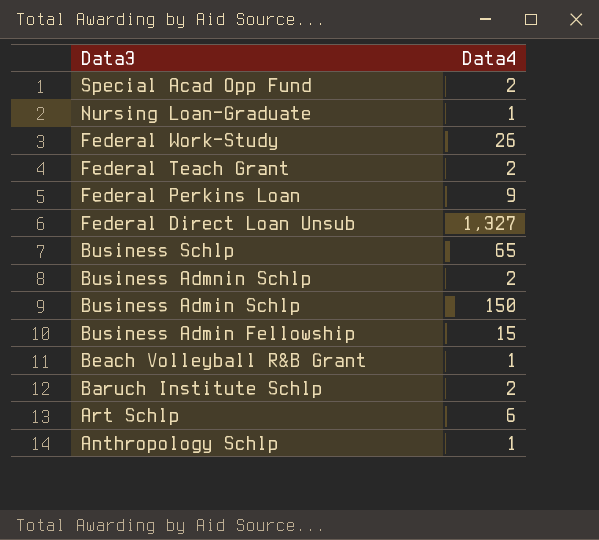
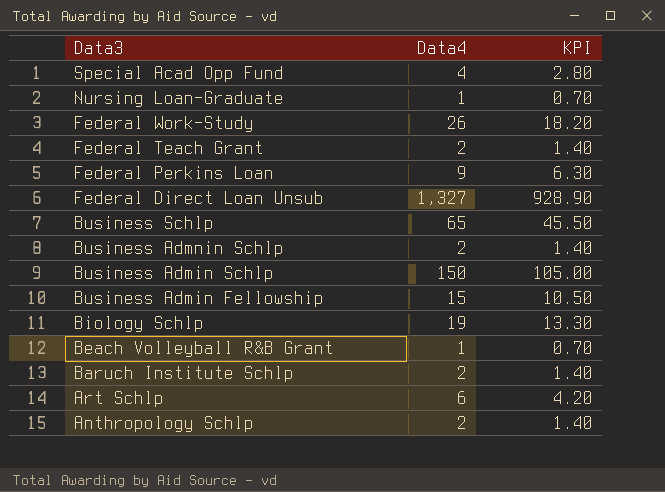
column KPI | formula: none -> [Data4] * 0.7
Special Acad Opp Fund | Data4: 2 -> 4
row Biology Schlp: none -> 19 | 13.30
Anthropology Schlp | Data4: 1 -> 2

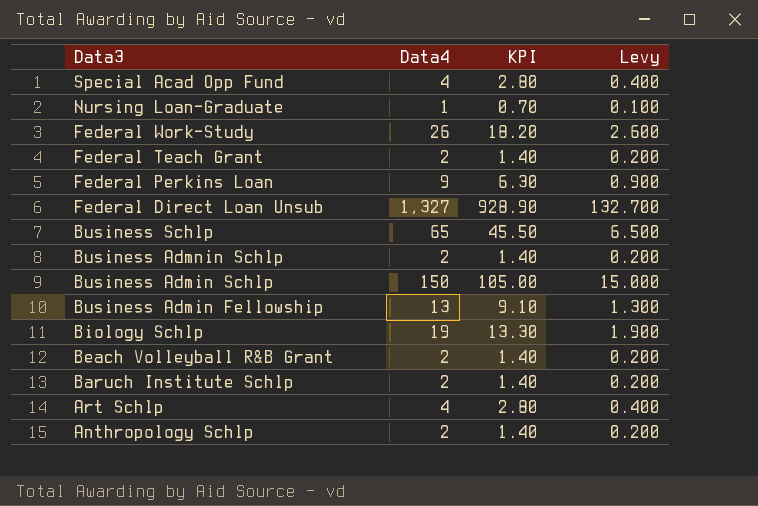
column Levy | formula: none -> [Data4] * 0.1
Business Admin Fellowship | Data4: 15 -> 13
Business Admin Fellowship | KPI: 10.50 -> 9.10
Beach Volleyball R&B Grant | Data4: 1 -> 2
Beach Volleyball R&B Grant | KPI: 0.70 -> 1.40
Art Schlp | Data4: 6 -> 4
Art Schlp | KPI: 4.20 -> 2.80

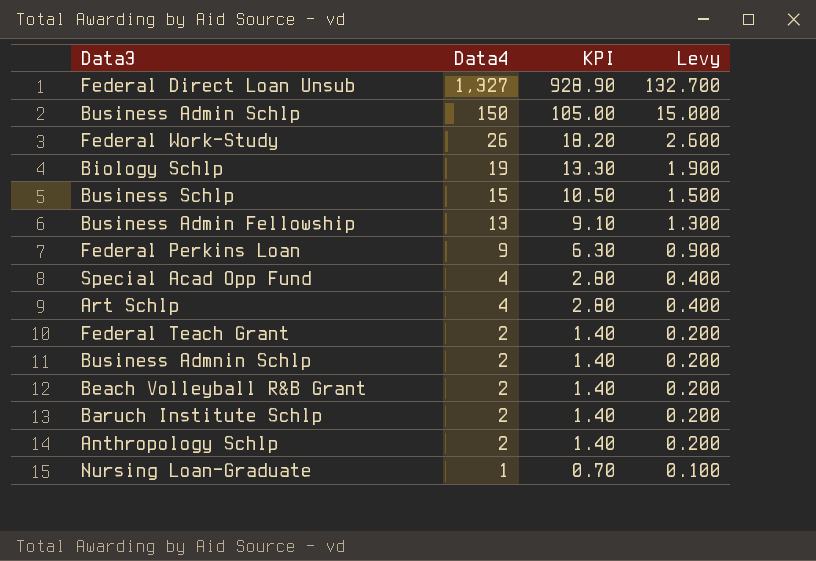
row order: Data3 descending -> Data4 descending
Business Schlp | Data4: 65 -> 15
Business Schlp | KPI: 45.50 -> 10.50
Business Schlp | Levy: 6.500 -> 1.500

